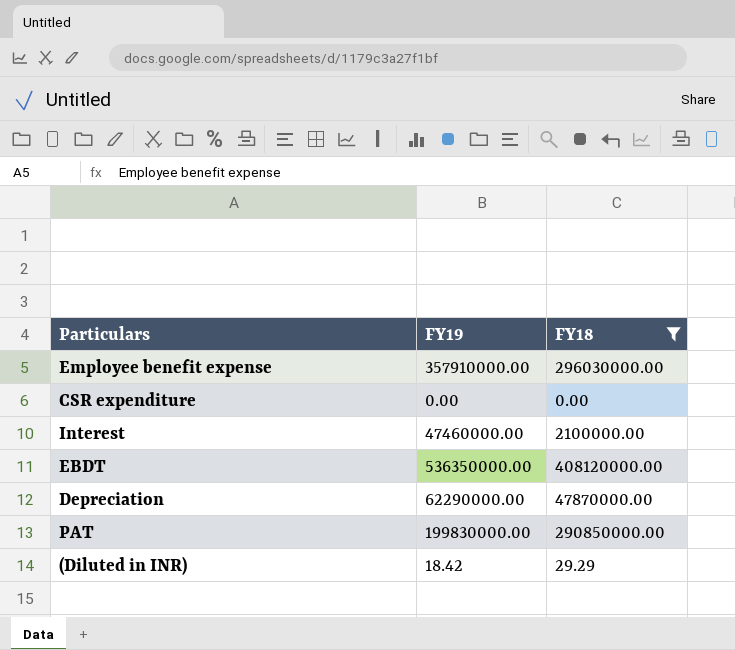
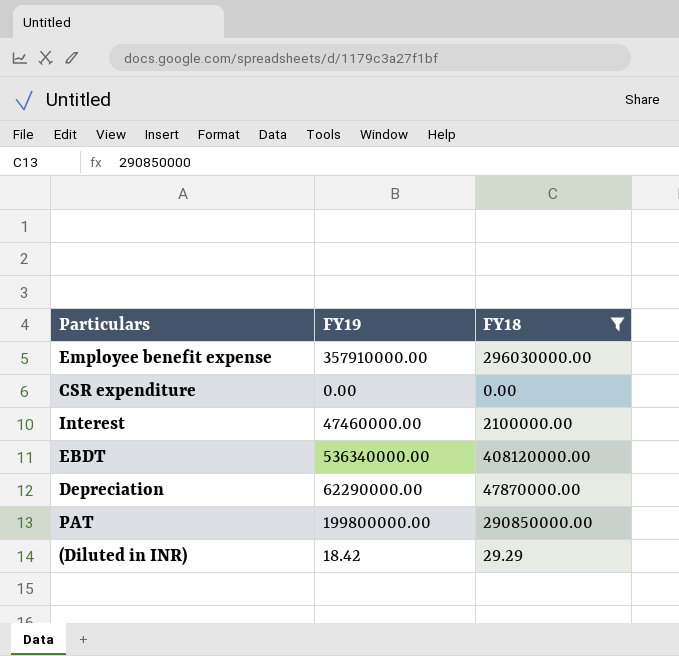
EBDT | FY19: 536350000.00 -> 536340000.00
PAT | FY19: 199830000.00 -> 199800000.00

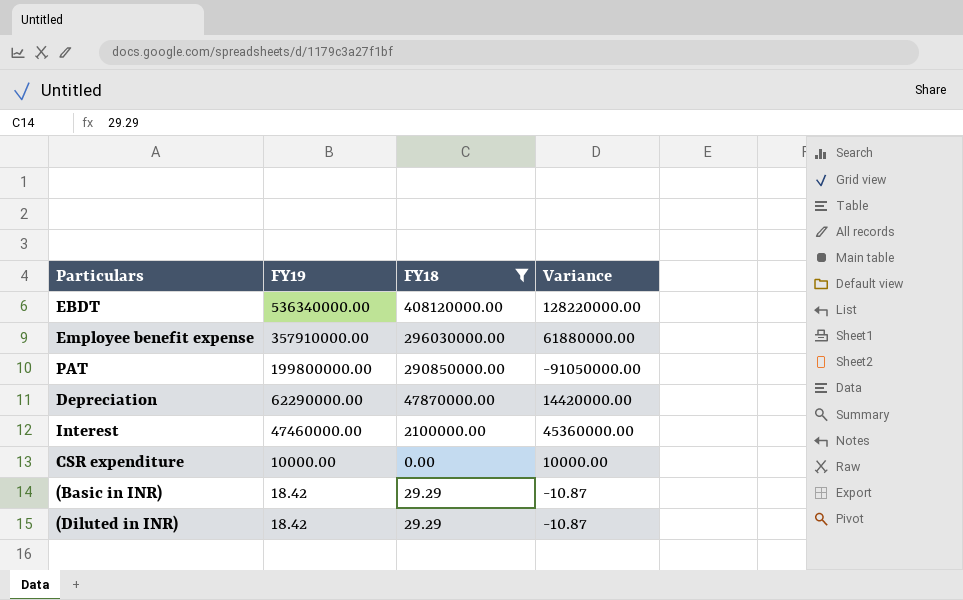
row order: none -> FY19 descending
column Variance | formula: none -> [FY19] - [FY18]
CSR expenditure | FY19: 0.00 -> 10000.00
row (Basic in INR): none -> 18.42 | 29.29 | -10.87

